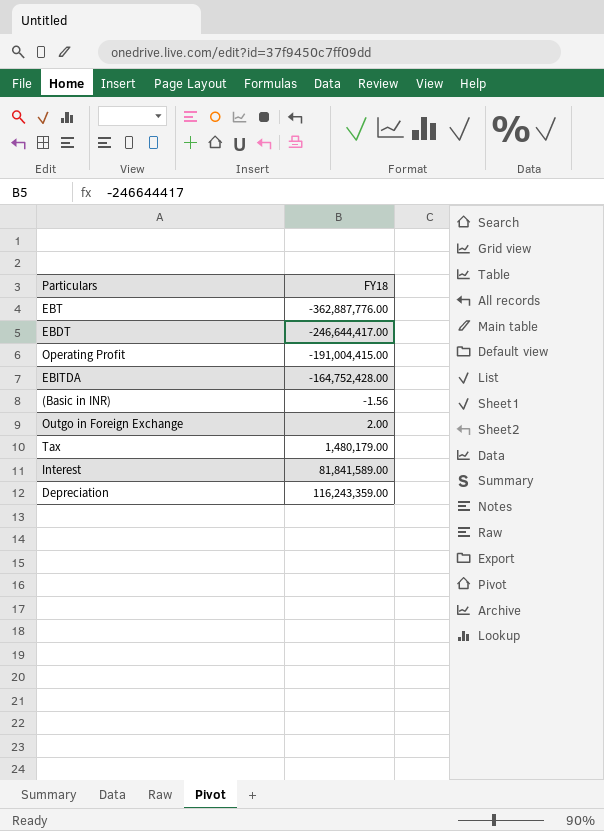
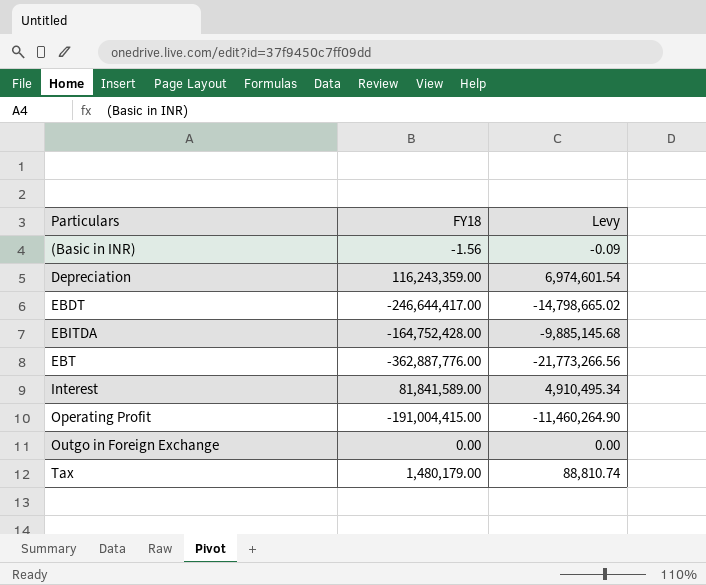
row order: FY18 ascending -> Particulars ascending
column Levy | formula: none -> [FY18] * 0.06
Outgo in Foreign Exchange | FY18: 2.00 -> 0.00

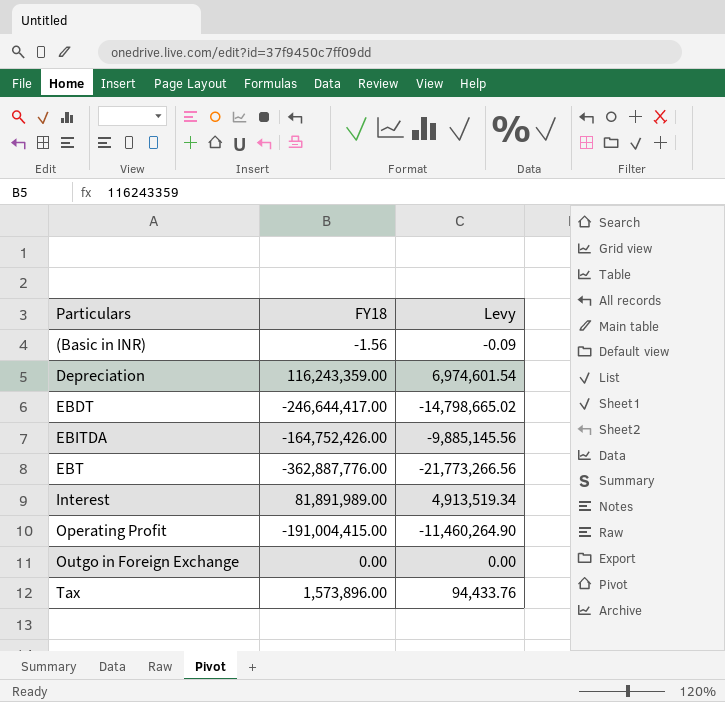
EBITDA | FY18: -164,752,428.00 -> -164,752,426.00
EBITDA | Levy: -9,885,145.68 -> -9,885,145.56
Interest | FY18: 81,841,589.00 -> 81,891,989.00
Interest | Levy: 4,910,495.34 -> 4,913,519.34
Tax | FY18: 1,480,179.00 -> 1,573,896.00
Tax | Levy: 88,810.74 -> 94,433.76

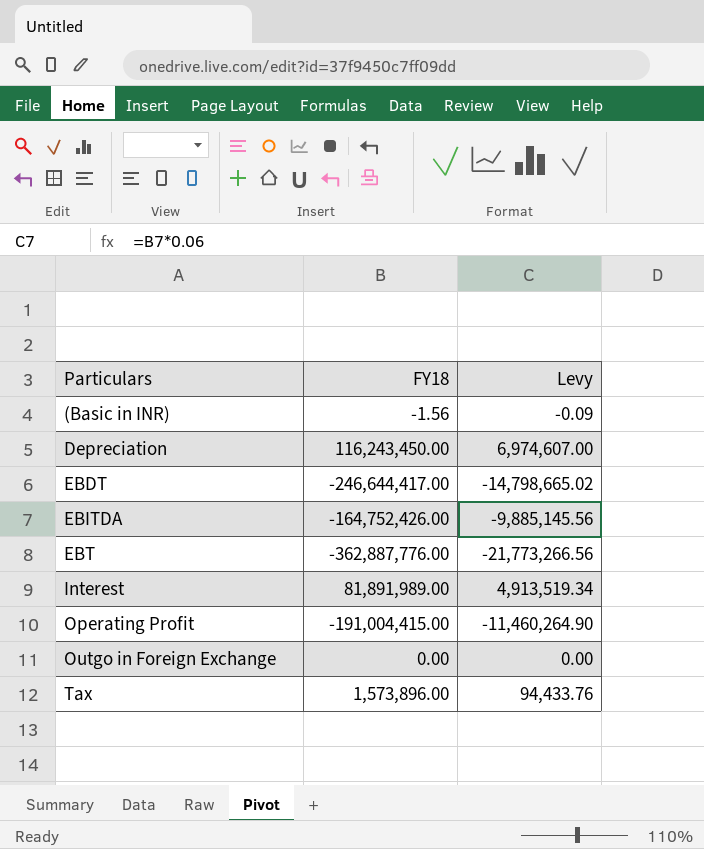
Depreciation | FY18: 116,243,359.00 -> 116,243,450.00
Depreciation | Levy: 6,974,601.54 -> 6,974,607.00

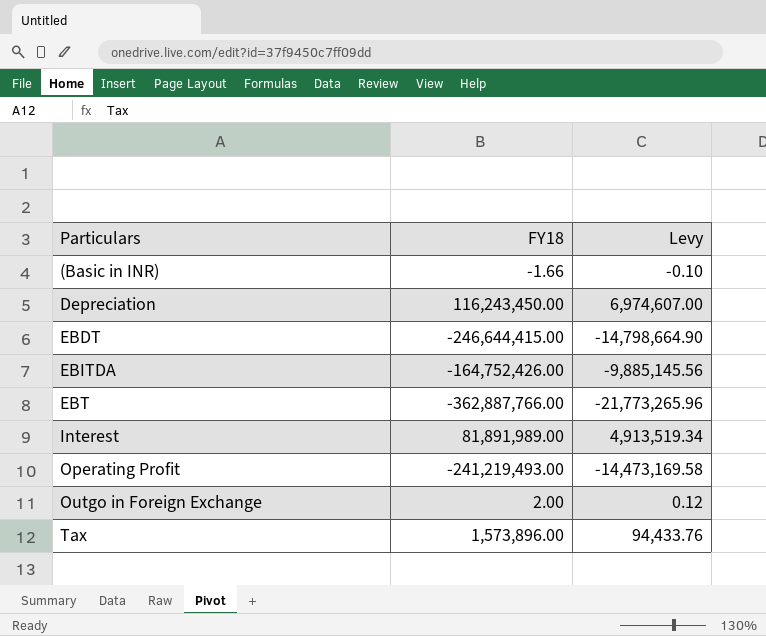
(Basic in INR) | FY18: -1.56 -> -1.66
(Basic in INR) | Levy: -0.09 -> -0.10
EBDT | FY18: -246,644,417.00 -> -246,644,415.00
EBDT | Levy: -14,798,665.02 -> -14,798,664.90
EBT | FY18: -362,887,776.00 -> -362,887,766.00
EBT | Levy: -21,773,266.56 -> -21,773,265.96
Operating Profit | FY18: -191,004,415.00 -> -241,219,493.00
Operating Profit | Levy: -11,460,264.90 -> -14,473,169.58
Outgo in Foreign Exchange | FY18: 0.00 -> 2.00
Outgo in Foreign Exchange | Levy: 0.00 -> 0.12

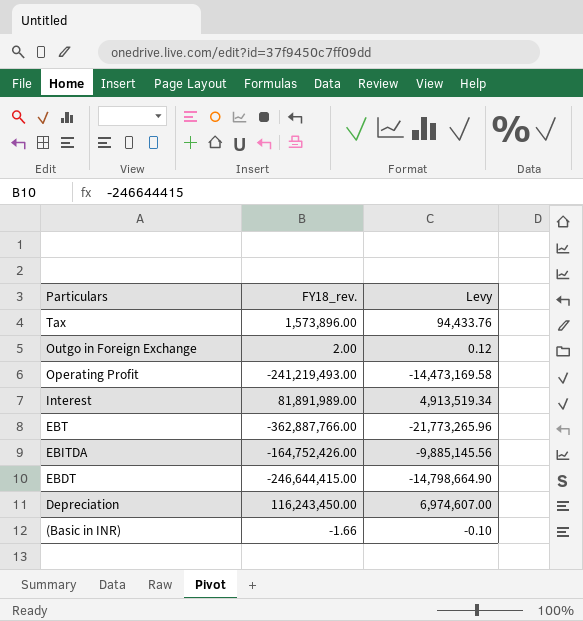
row order: Particulars ascending -> Particulars descending
column name: FY18 -> FY18_rev.

